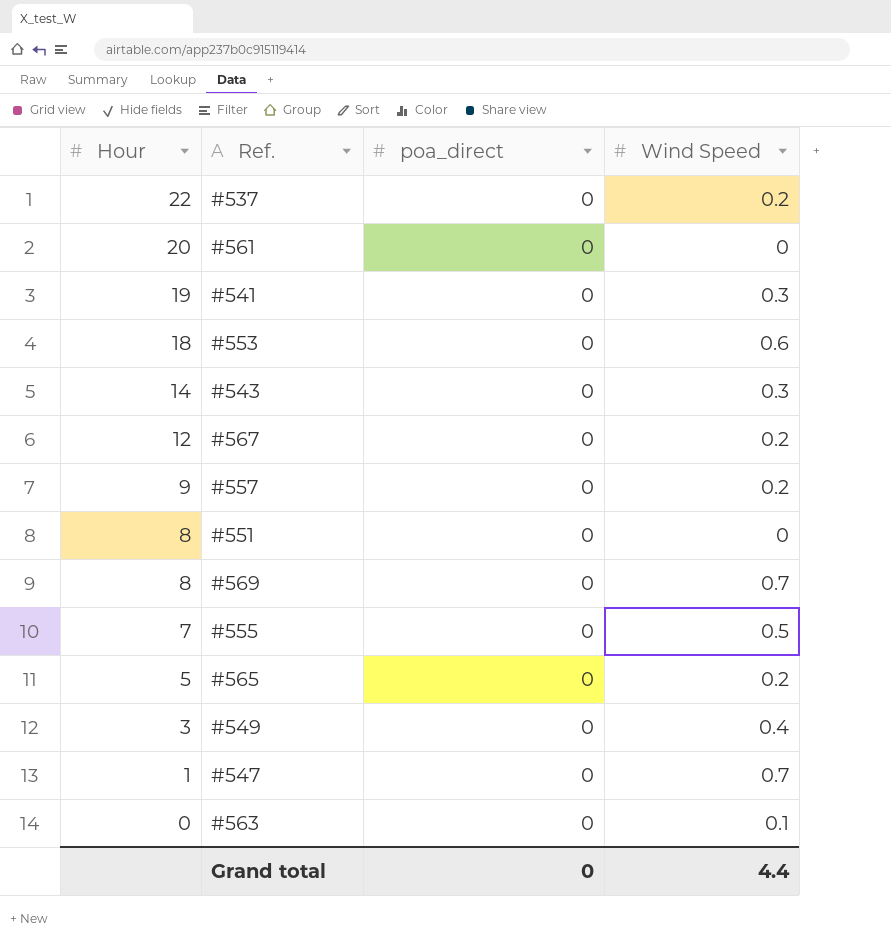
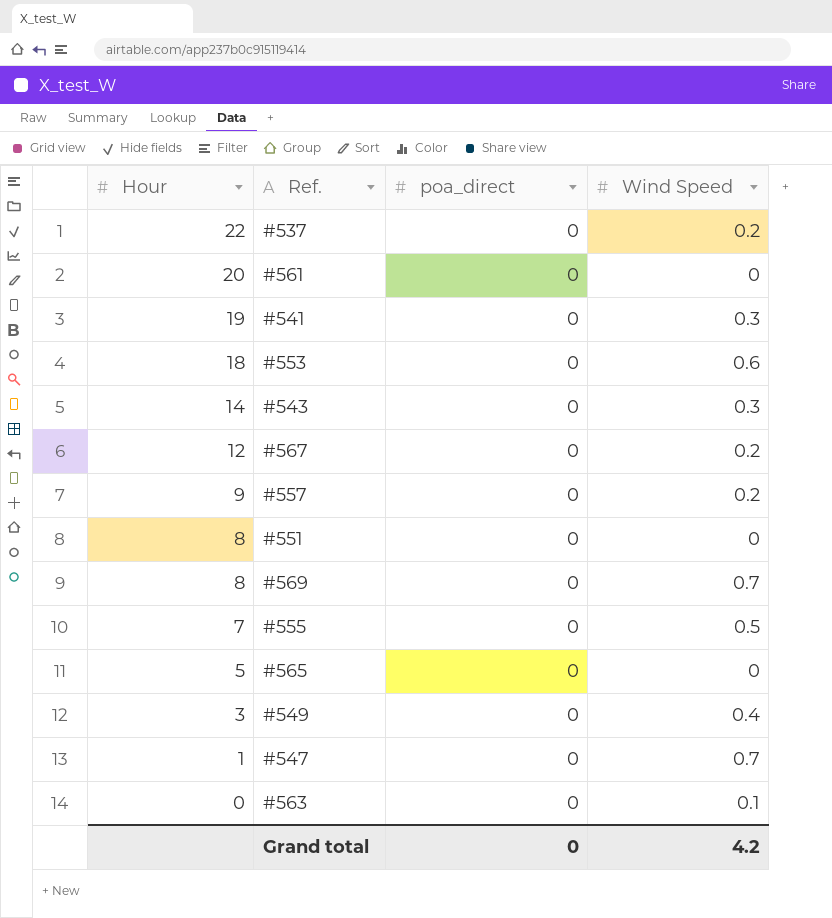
#565 | Wind Speed: 0.2 -> 0
Grand total | Wind Speed: 4.4 -> 4.2

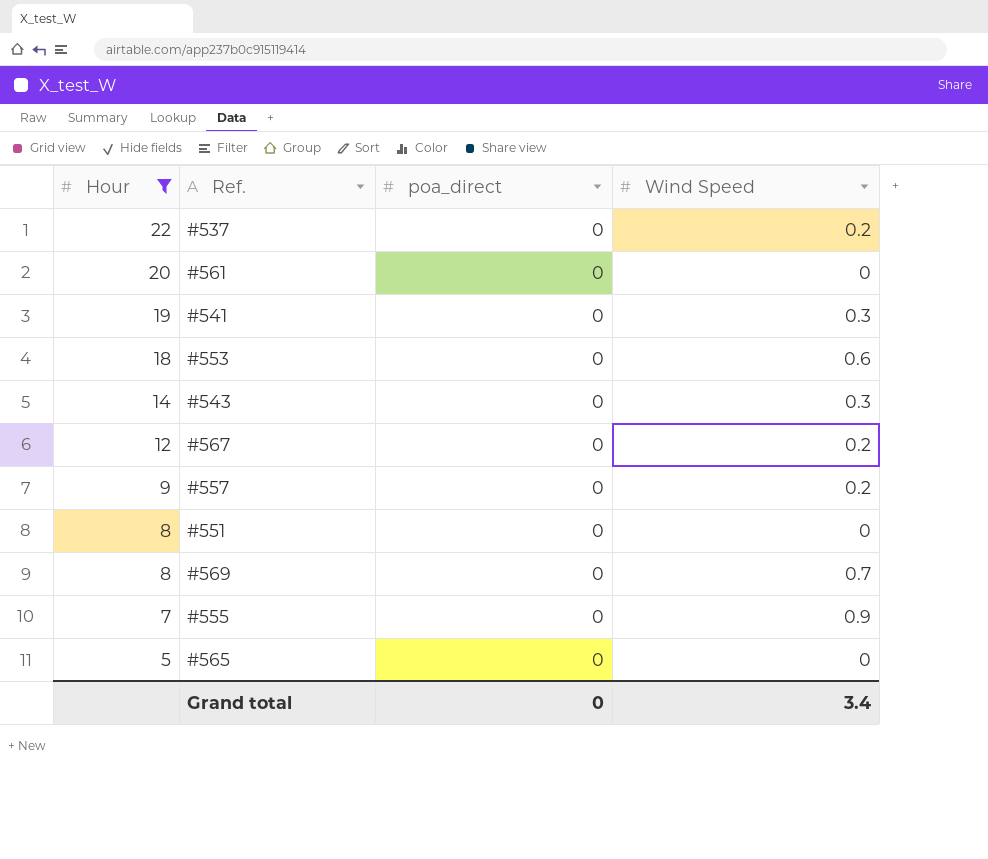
filter: none -> Hour >= 5
#555 | Wind Speed: 0.5 -> 0.9
Grand total | Wind Speed: 4.2 -> 3.4

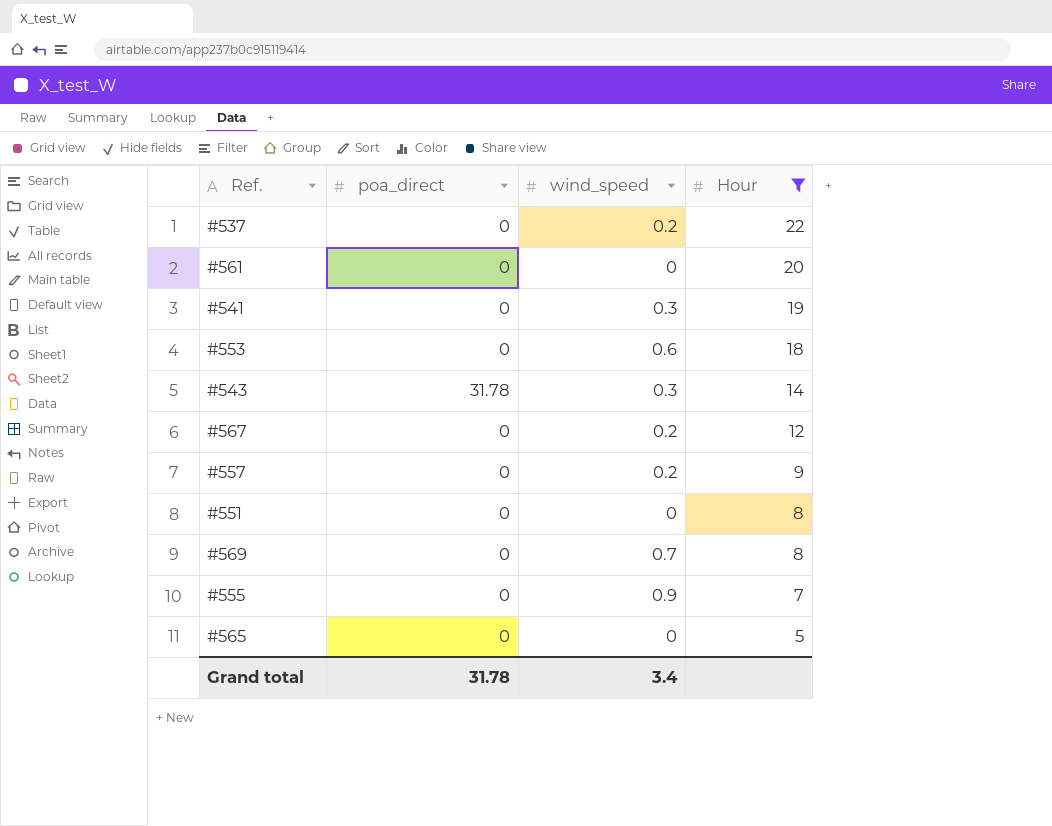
column name: Wind Speed -> wind_speed
column Hour | position: 1 -> 4
#543 | poa_direct: 0 -> 31.78
Grand total | poa_direct: 0 -> 31.78

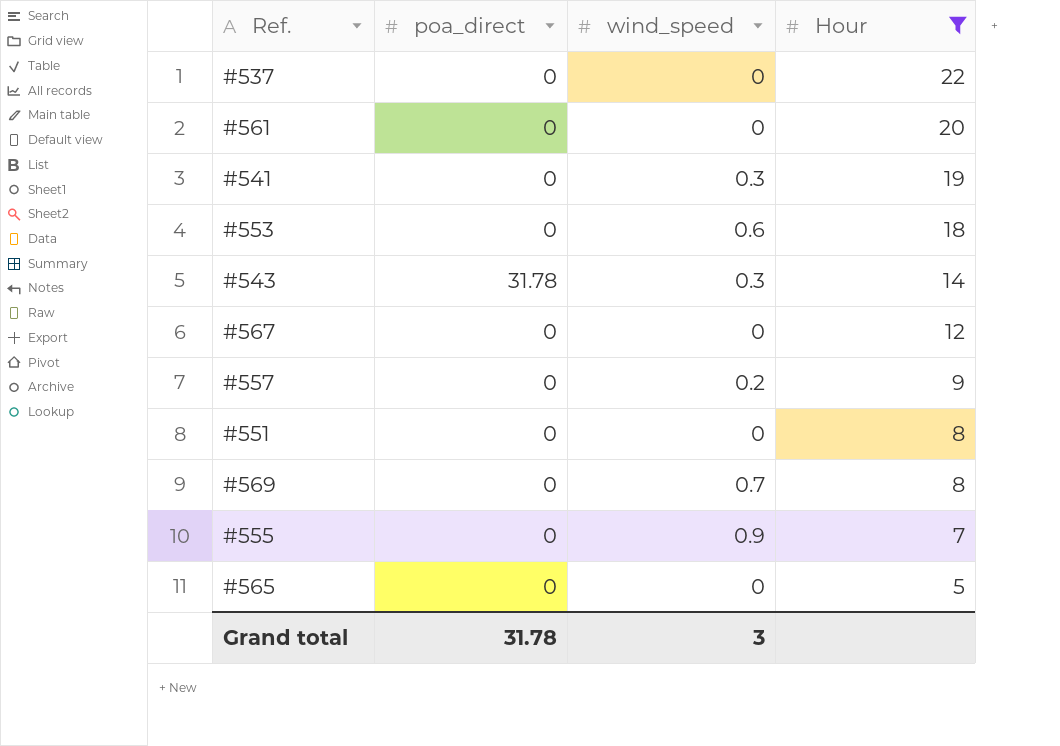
#537 | wind_speed: 0.2 -> 0
#567 | wind_speed: 0.2 -> 0
Grand total | wind_speed: 3.4 -> 3

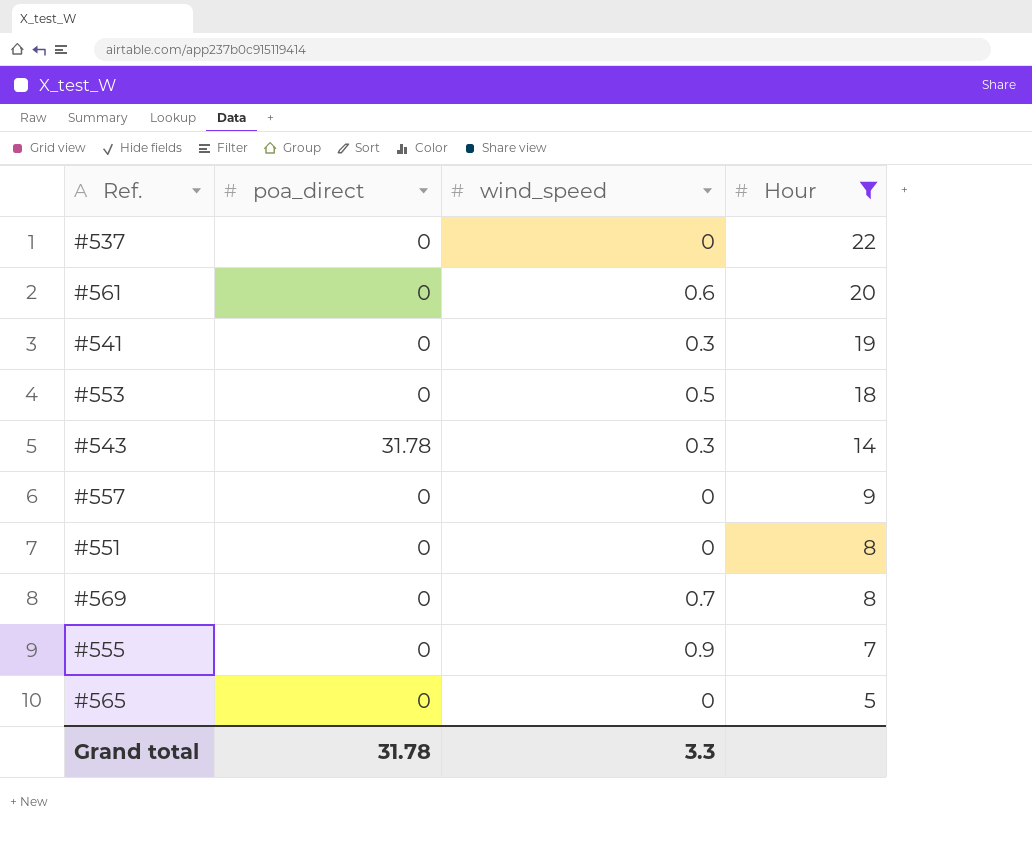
row #567: 0 | 0 | 12 -> none
#561 | wind_speed: 0 -> 0.6
#553 | wind_speed: 0.6 -> 0.5
#557 | wind_speed: 0.2 -> 0
Grand total | wind_speed: 3 -> 3.3

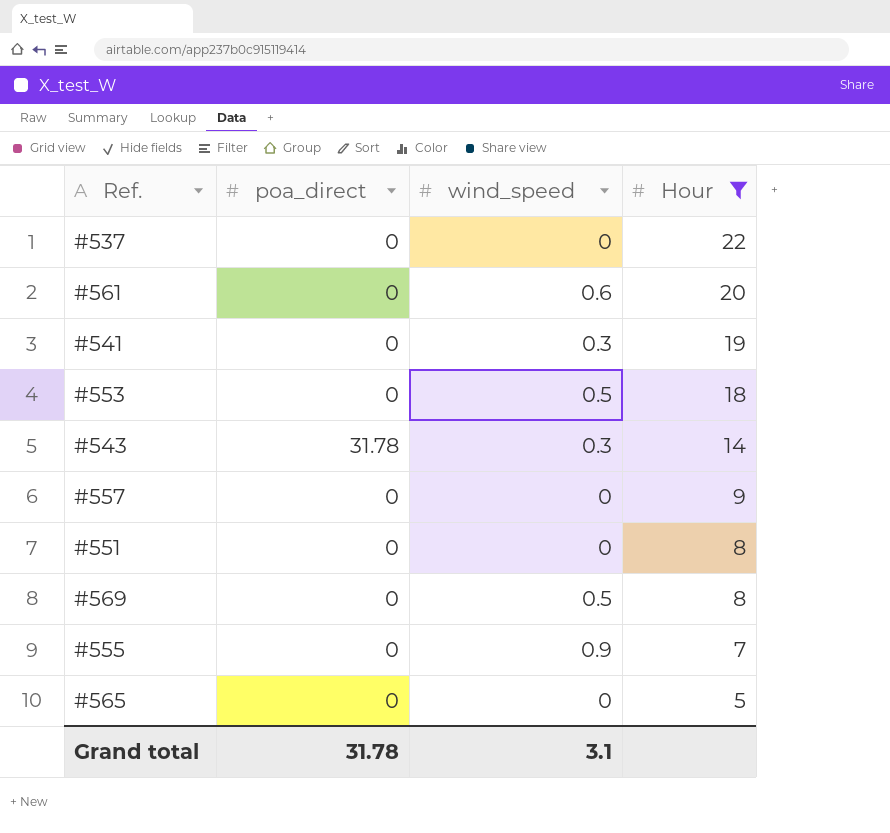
#569 | wind_speed: 0.7 -> 0.5
Grand total | wind_speed: 3.3 -> 3.1

